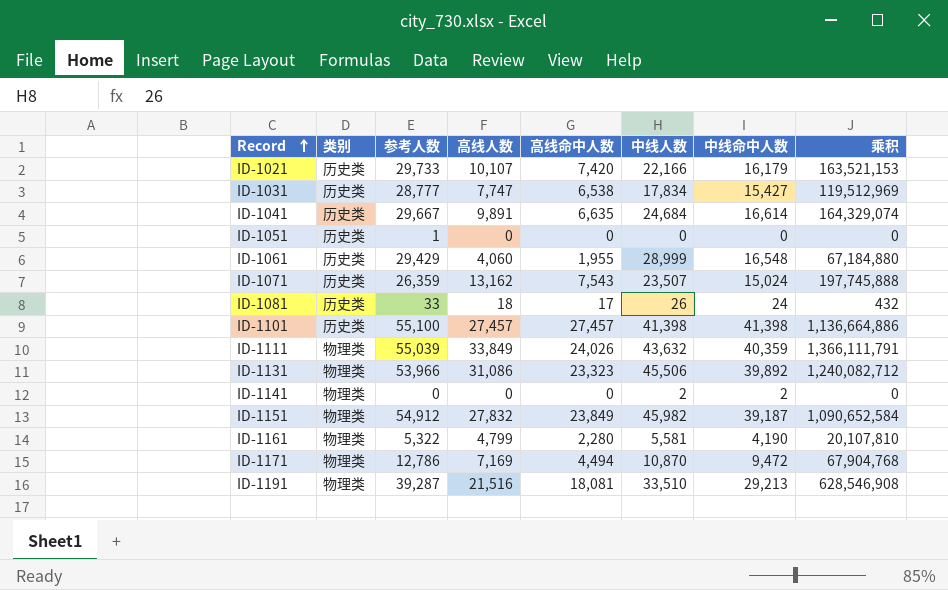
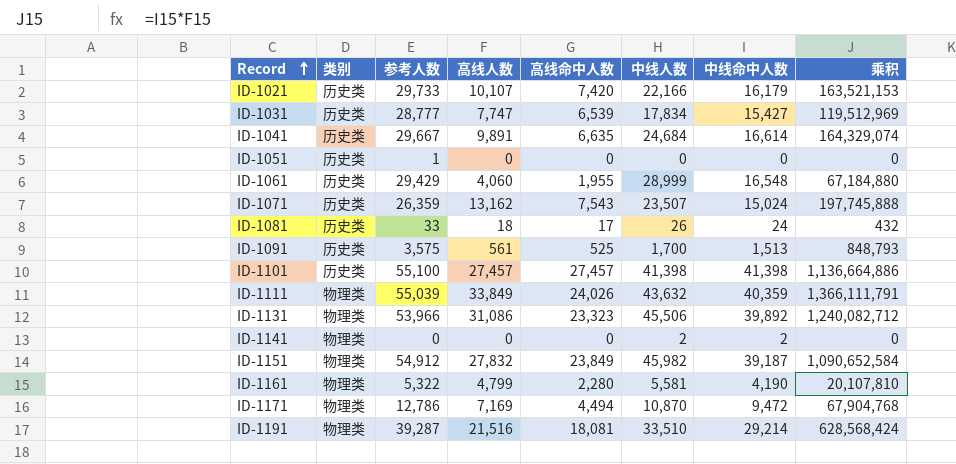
ID-1031 | 高线命中人数: 6,538 -> 6,539
row ID-1091: none -> 历史类 | 3,575 | 561 | 525 | 1,700 | 1,513 | 848,793
ID-1191 | 中线命中人数: 29,213 -> 29,214
ID-1191 | 乘积: 628,546,908 -> 628,568,424

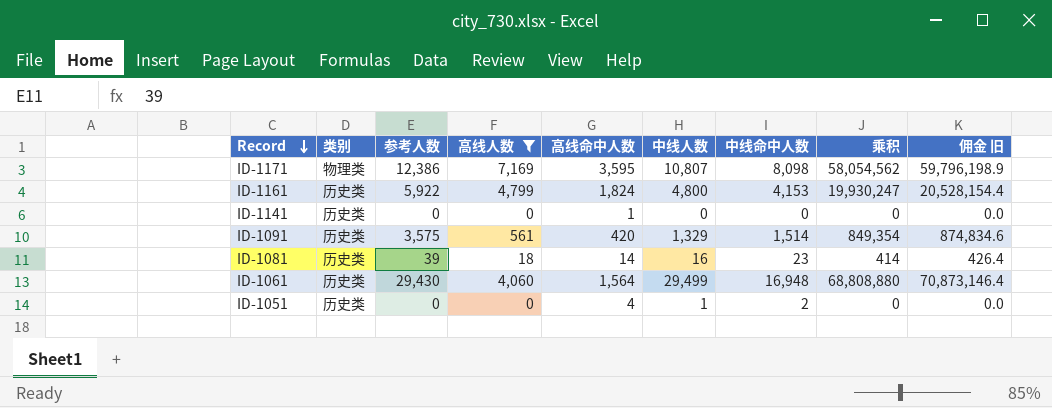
filter: none -> 高线人数 <= 7,169
row order: Record ascending -> Record descending
column 佣金 旧 | formula: none -> [乘积] * 1.03
ID-1171 | 参考人数: 12,786 -> 12,386
ID-1171 | 高线命中人数: 4,494 -> 3,595
ID-1171 | 中线人数: 10,870 -> 10,807
ID-1171 | 中线命中人数: 9,472 -> 8,098
ID-1171 | 乘积: 67,904,768 -> 58,054,562
ID-1161 | 类别: 物理类 -> 历史类
ID-1161 | 参考人数: 5,322 -> 5,922
ID-1161 | 高线命中人数: 2,280 -> 1,824
ID-1161 | 中线人数: 5,581 -> 4,800
ID-1161 | 中线命中人数: 4,190 -> 4,153
ID-1161 | 乘积: 20,107,810 -> 19,930,247
ID-1141 | 类别: 物理类 -> 历史类
ID-1141 | 高线命中人数: 0 -> 1
ID-1141 | 中线人数: 2 -> 0
ID-1141 | 中线命中人数: 2 -> 0
ID-1091 | 高线命中人数: 525 -> 420
ID-1091 | 中线人数: 1,700 -> 1,329
ID-1091 | 中线命中人数: 1,513 -> 1,514
ID-1091 | 乘积: 848,793 -> 849,354
ID-1081 | 参考人数: 33 -> 39
ID-1081 | 高线命中人数: 17 -> 14
ID-1081 | 中线人数: 26 -> 16
ID-1081 | 中线命中人数: 24 -> 23
ID-1081 | 乘积: 432 -> 414
ID-1061 | 参考人数: 29,429 -> 29,430
ID-1061 | 高线命中人数: 1,955 -> 1,564
ID-1061 | 中线人数: 28,999 -> 29,499
ID-1061 | 中线命中人数: 16,548 -> 16,948
ID-1061 | 乘积: 67,184,880 -> 68,808,880
ID-1051 | 参考人数: 1 -> 0
ID-1051 | 高线命中人数: 0 -> 4
ID-1051 | 中线人数: 0 -> 1
ID-1051 | 中线命中人数: 0 -> 2

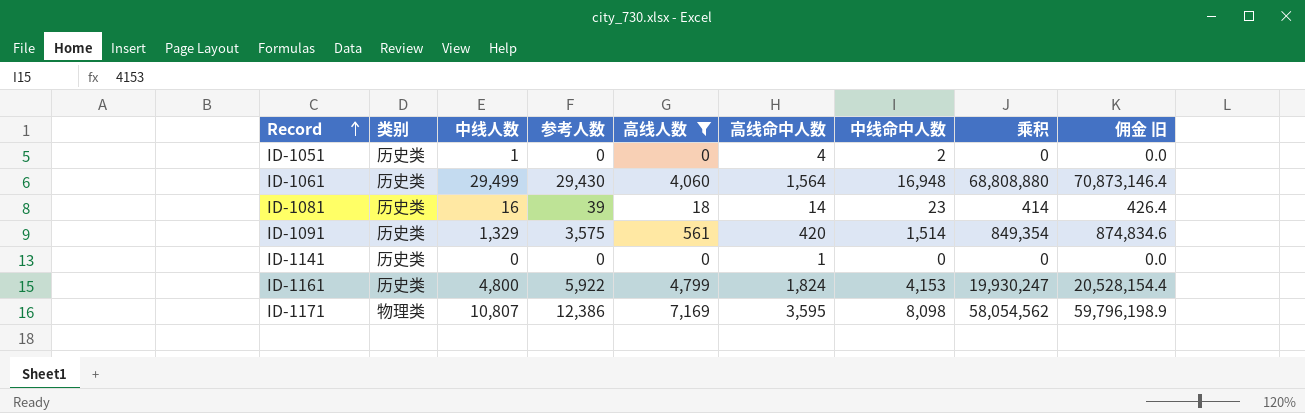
row order: Record descending -> Record ascending
column 中线人数 | position: 6 -> 3

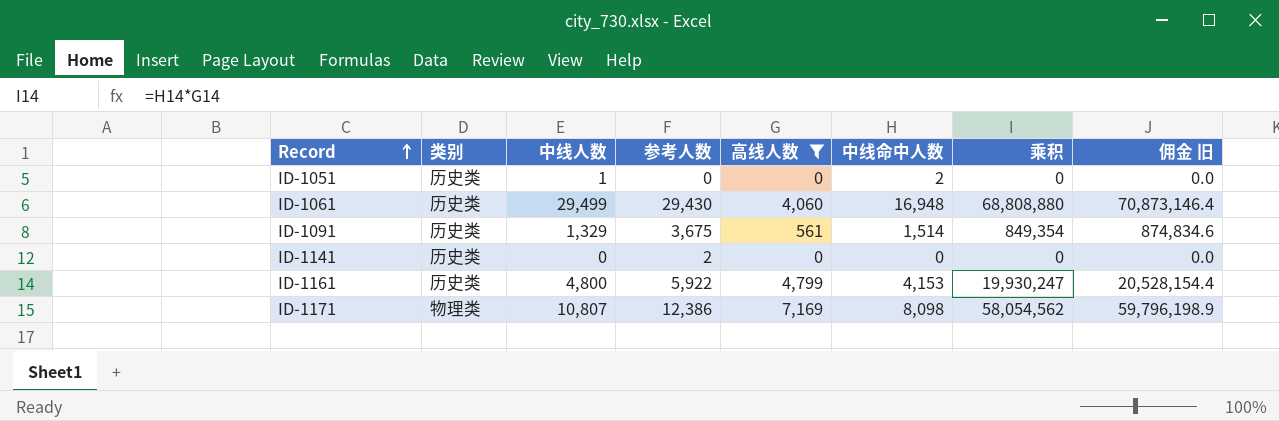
column 高线命中人数 | position: 6 -> none
row ID-1081: 历史类 | 16 | 39 | 18 | 14 | 23 | 414 | 426.4 -> none
ID-1091 | 参考人数: 3,575 -> 3,675
ID-1141 | 参考人数: 0 -> 2

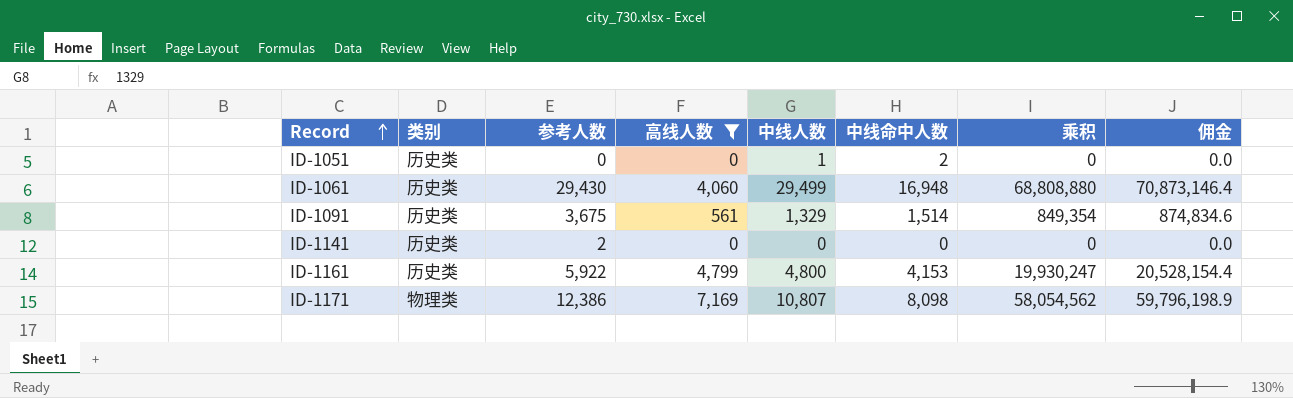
column 中线人数 | position: 3 -> 5
column name: 佣金 旧 -> 佣金

